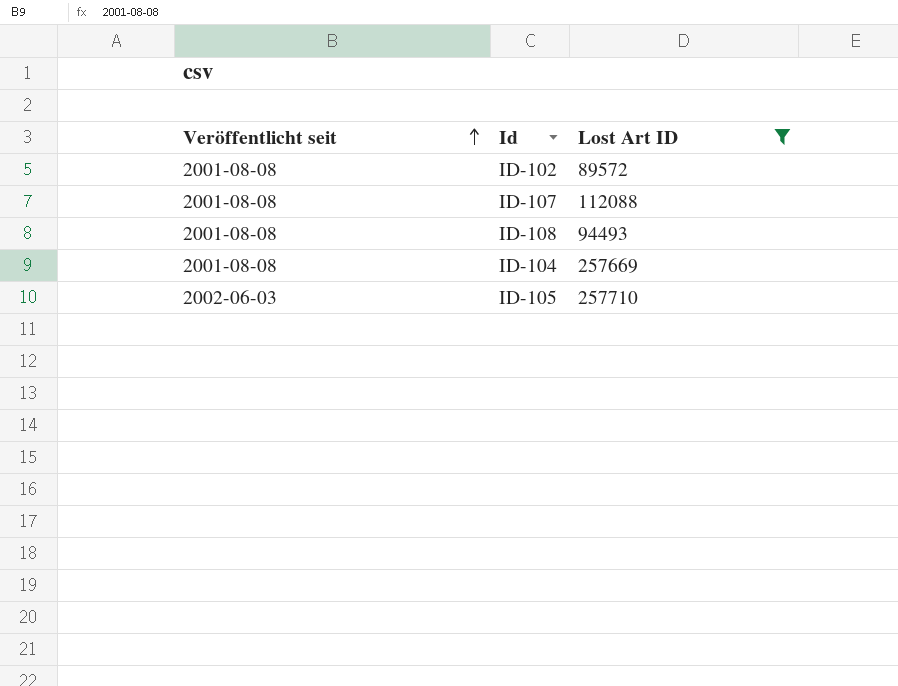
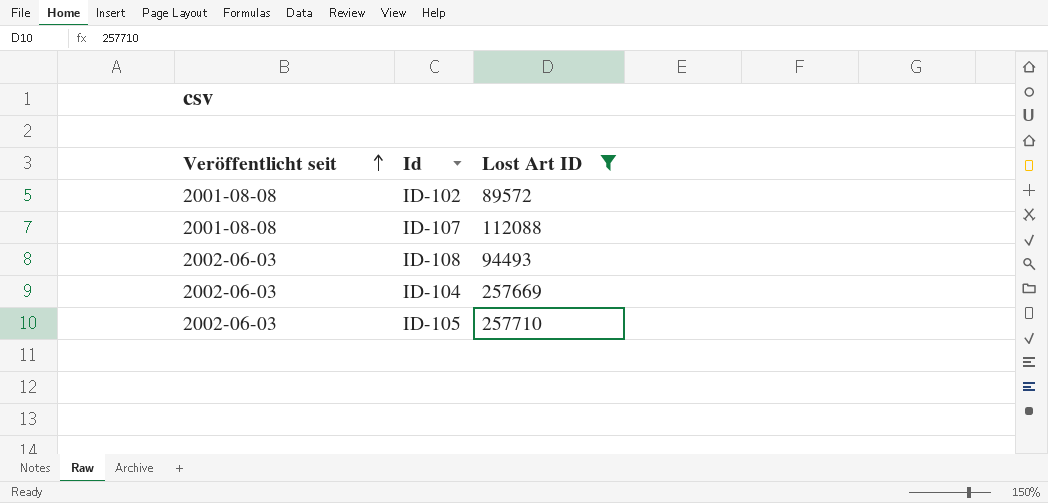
ID-108 | Veröffentlicht seit: 2001-08-08 -> 2002-06-03
ID-104 | Veröffentlicht seit: 2001-08-08 -> 2002-06-03

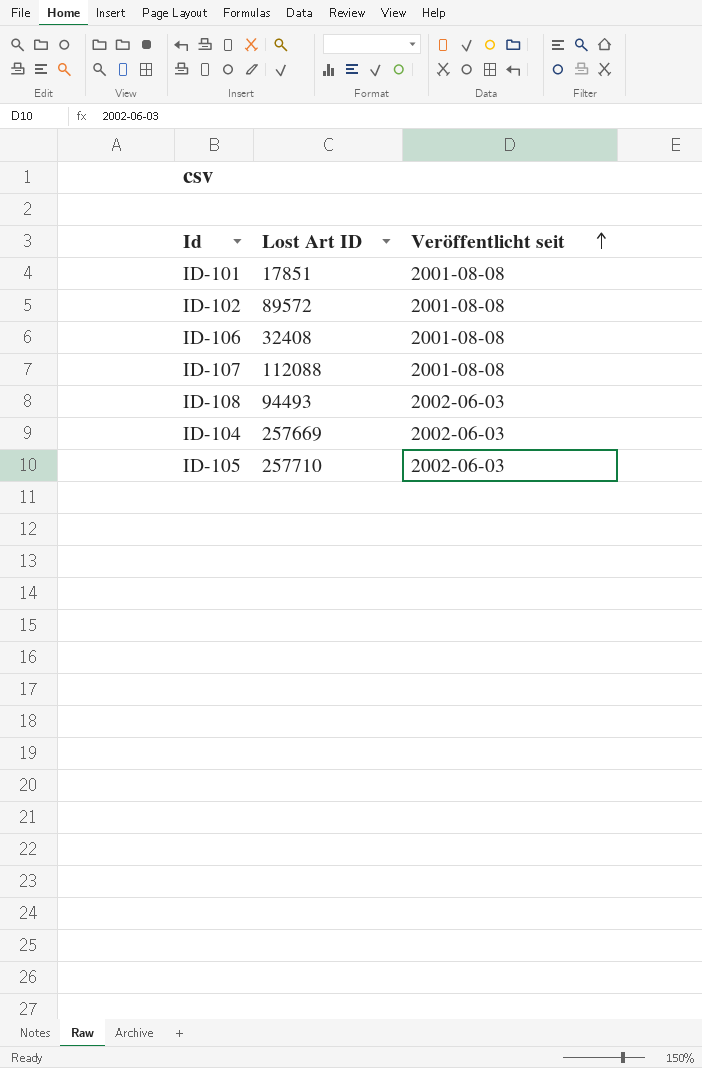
filter: Lost Art ID >= 89572 -> none
column Veröffentlicht seit | position: 1 -> 3

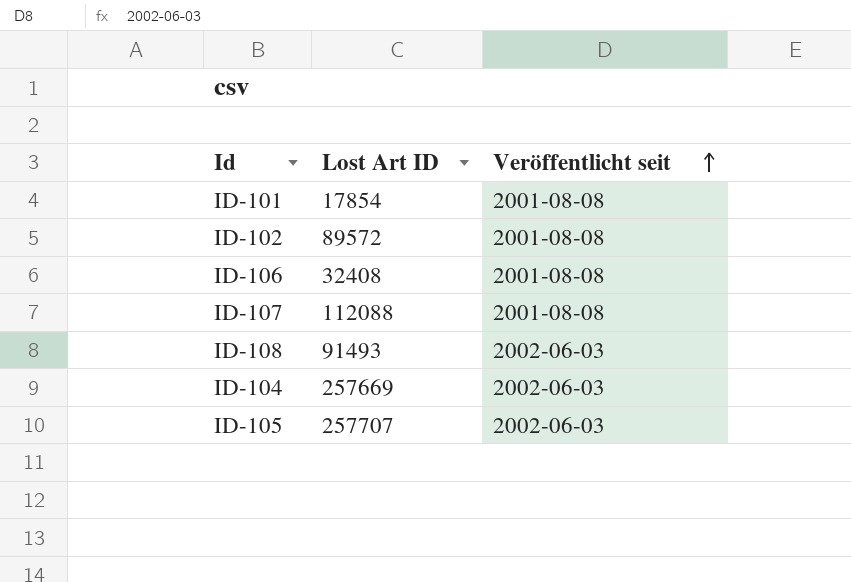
ID-101 | Lost Art ID: 17851 -> 17854
ID-108 | Lost Art ID: 94493 -> 91493
ID-105 | Lost Art ID: 257710 -> 257707

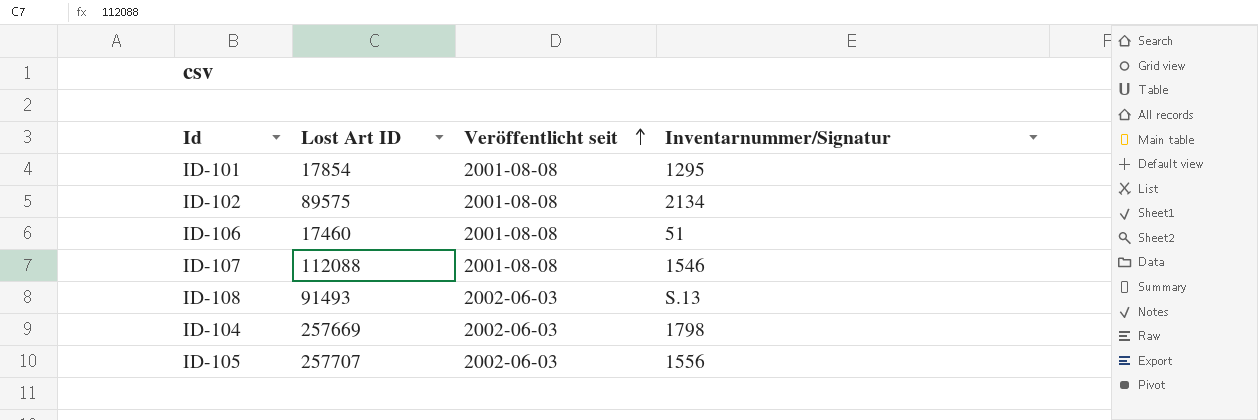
column Inventarnummer/Signatur | position: none -> 4
ID-102 | Lost Art ID: 89572 -> 89575
ID-106 | Lost Art ID: 32408 -> 17460

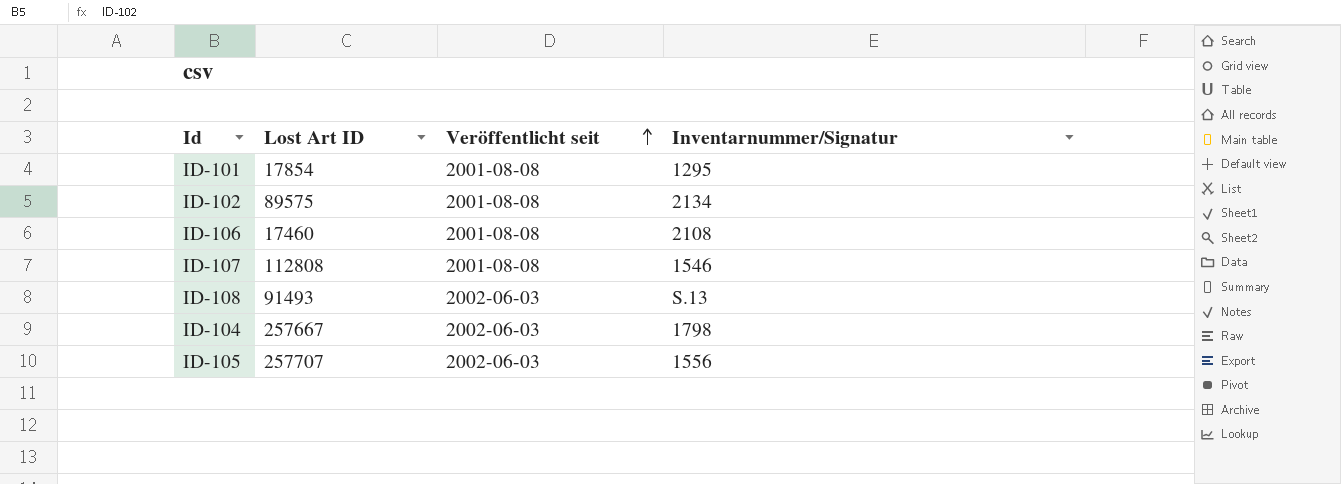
ID-106 | Inventarnummer/Signatur: 51 -> 2108
ID-107 | Lost Art ID: 112088 -> 112808
ID-104 | Lost Art ID: 257669 -> 257667

